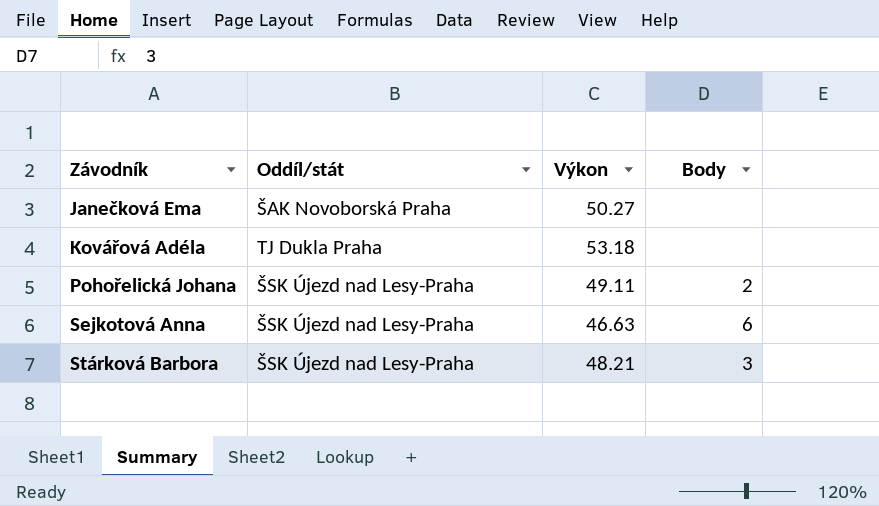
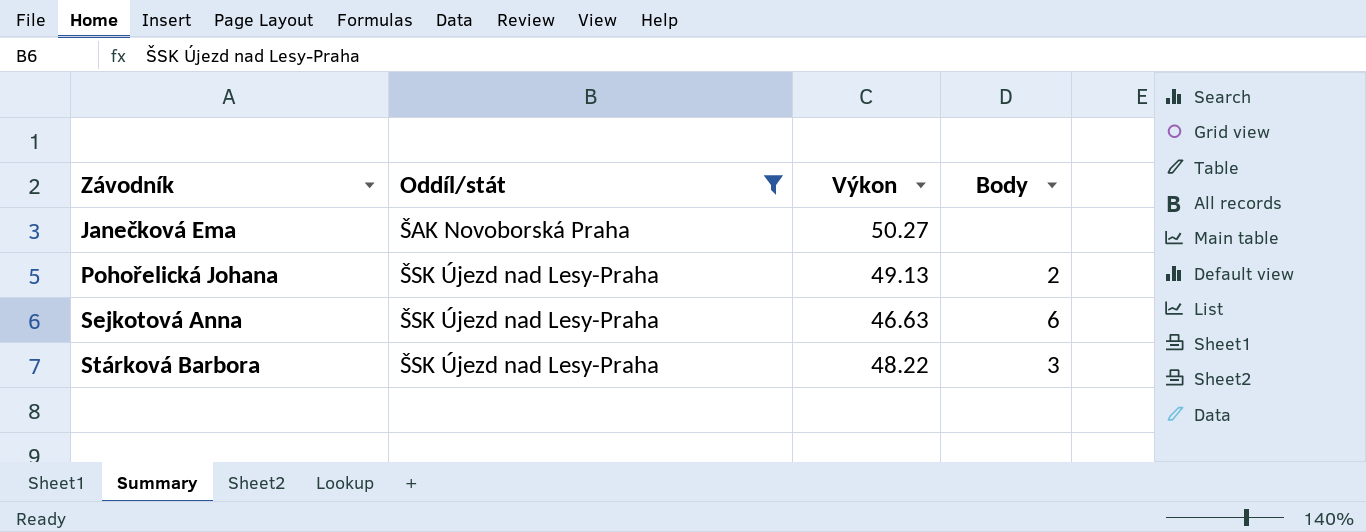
filter: none -> Oddíl/stát != TJ Dukla Praha
Pohořelická Johana | Výkon: 49.11 -> 49.13
Stárková Barbora | Výkon: 48.21 -> 48.22

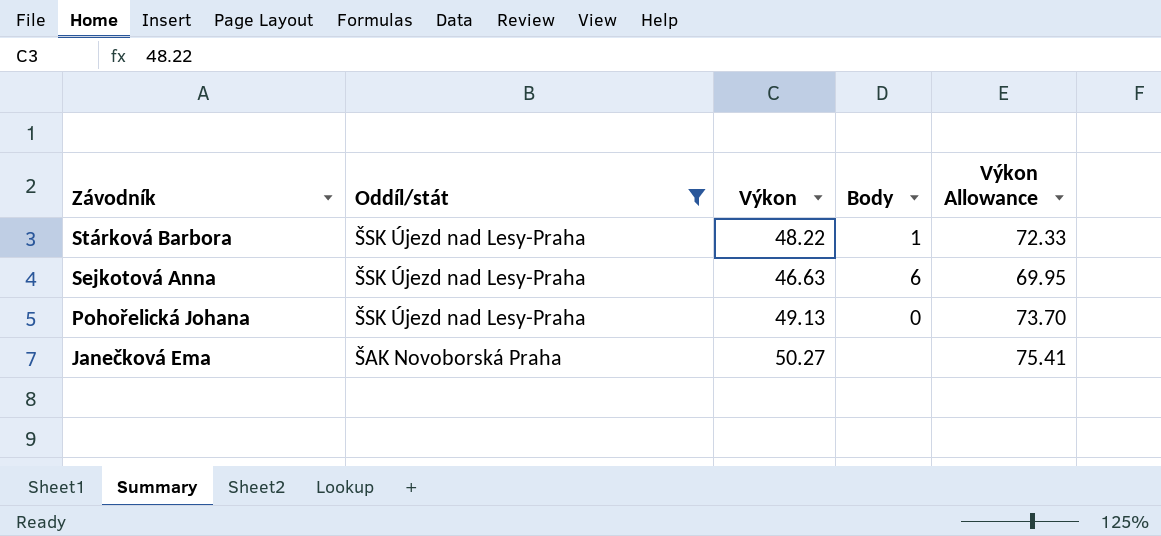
row order: Závodník ascending -> Závodník descending
column Výkon Allowance | formula: none -> [Výkon] * 1.5
Stárková Barbora | Body: 3 -> 1
Pohořelická Johana | Body: 2 -> 0

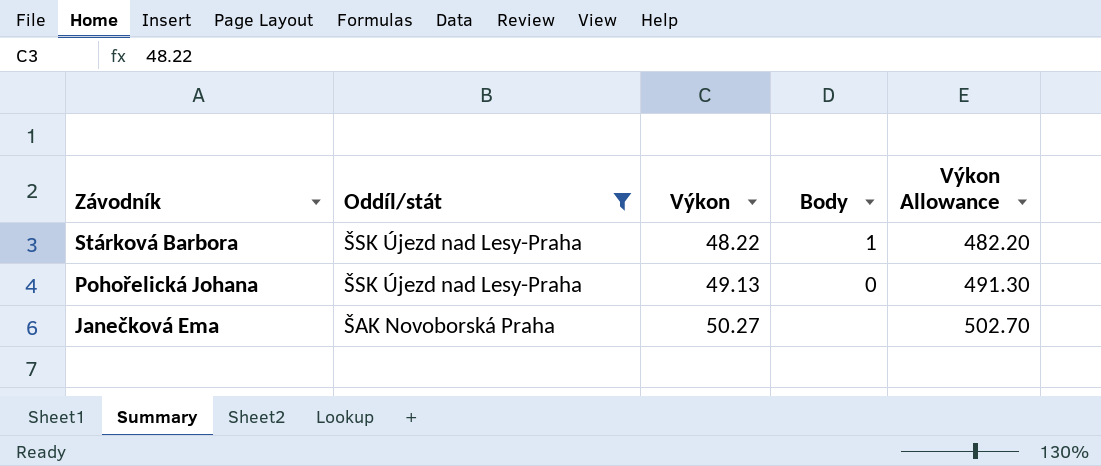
column Výkon Allowance | formula: [Výkon] * 1.5 -> [Výkon] * 10
row Sejkotová Anna: ŠSK Újezd nad Lesy-Praha | 46.63 | 6 | 69.95 -> none

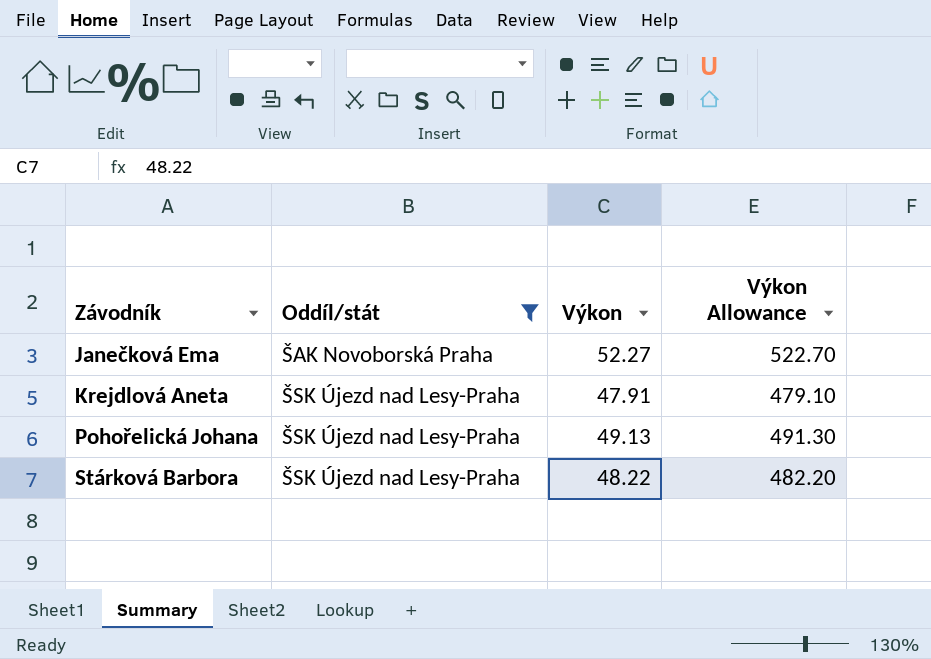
row order: Závodník descending -> Závodník ascending
column Body | position: 4 -> none
Janečková Ema | Výkon: 50.27 -> 52.27
Janečková Ema | Výkon Allowance: 502.70 -> 522.70
row Krejdlová Aneta: none -> ŠSK Újezd nad Lesy-Praha | 47.91 | 479.10

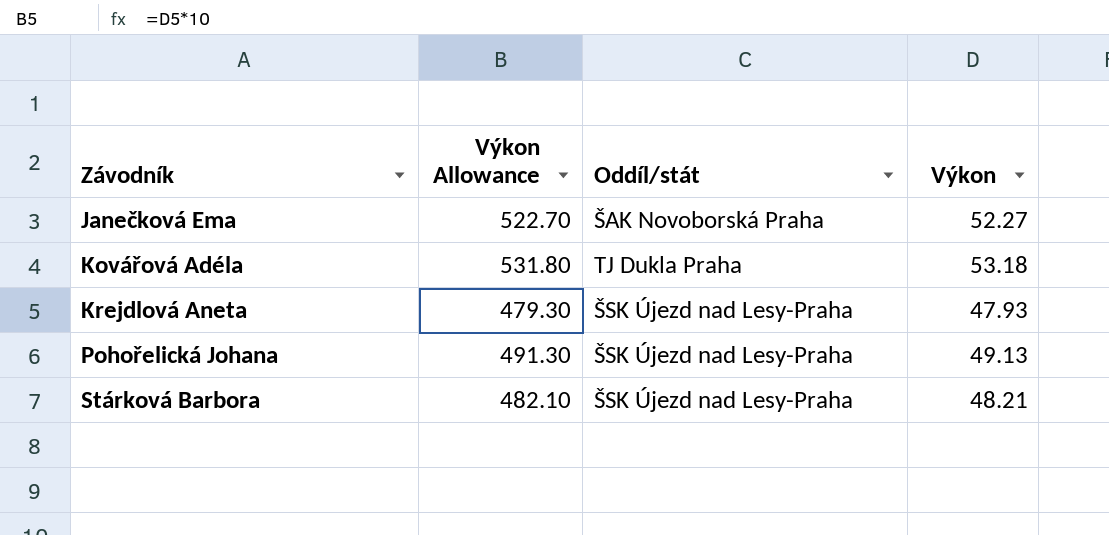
filter: Oddíl/stát != TJ Dukla Praha -> none
column Výkon Allowance | position: 4 -> 2
Krejdlová Aneta | Výkon Allowance: 479.10 -> 479.30
Krejdlová Aneta | Výkon: 47.91 -> 47.93
Stárková Barbora | Výkon Allowance: 482.20 -> 482.10
Stárková Barbora | Výkon: 48.22 -> 48.21

